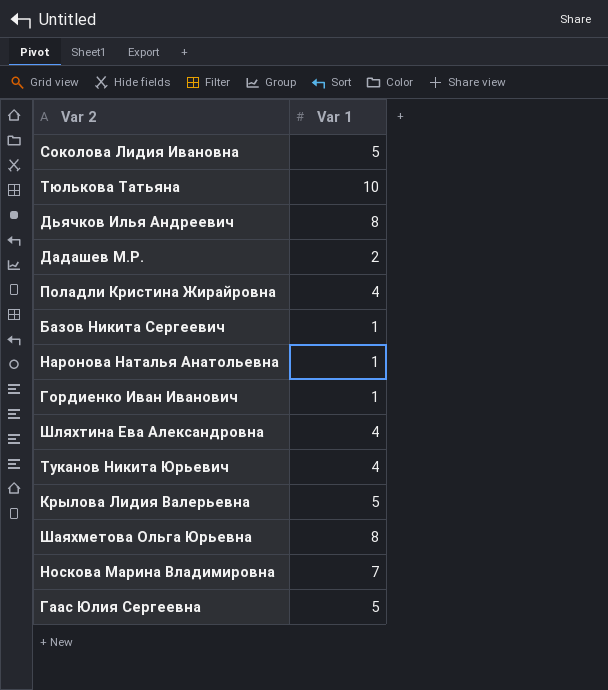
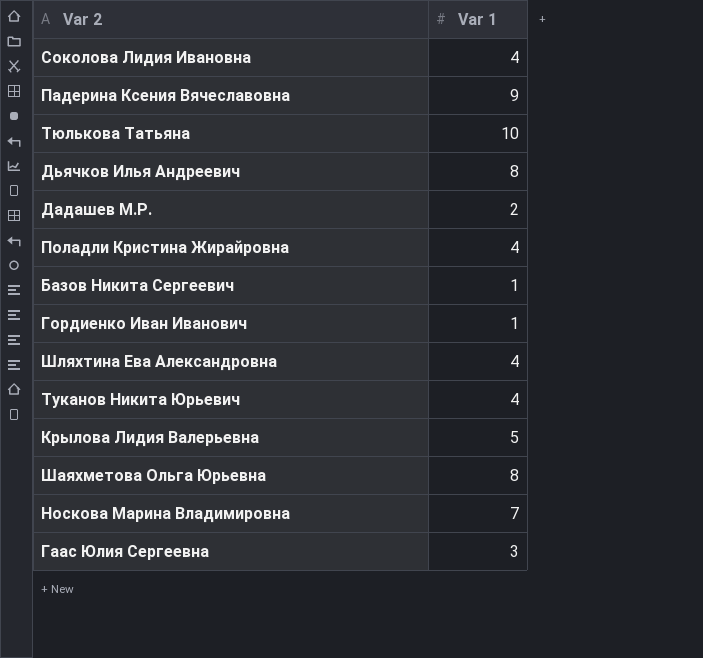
row Наронова Наталья Анатольевна: 1 -> none
Соколова Лидия Ивановна | Var 1: 5 -> 4
row Падерина Ксения Вячеславовна: none -> 9
Гаас Юлия Сергеевна | Var 1: 5 -> 3

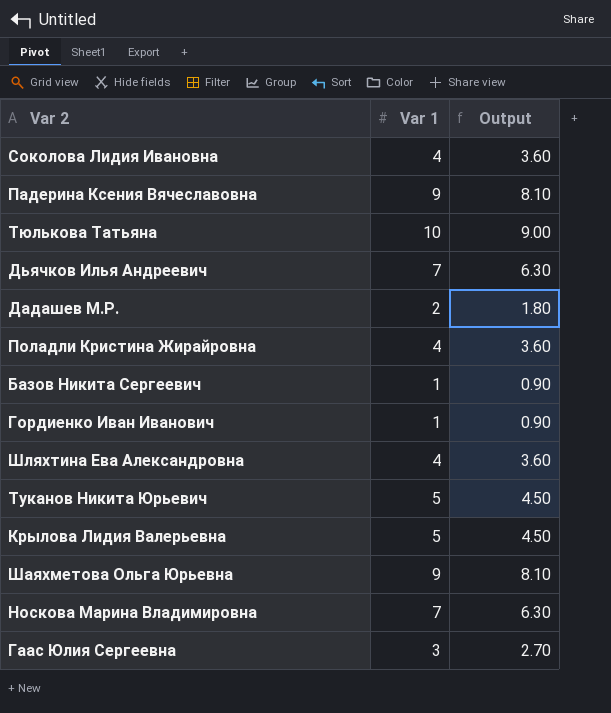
column Output | formula: none -> [Var 1] * 0.9
Дьячков Илья Андреевич | Var 1: 8 -> 7
Туканов Никита Юрьевич | Var 1: 4 -> 5
Шаяхметова Ольга Юрьевна | Var 1: 8 -> 9

